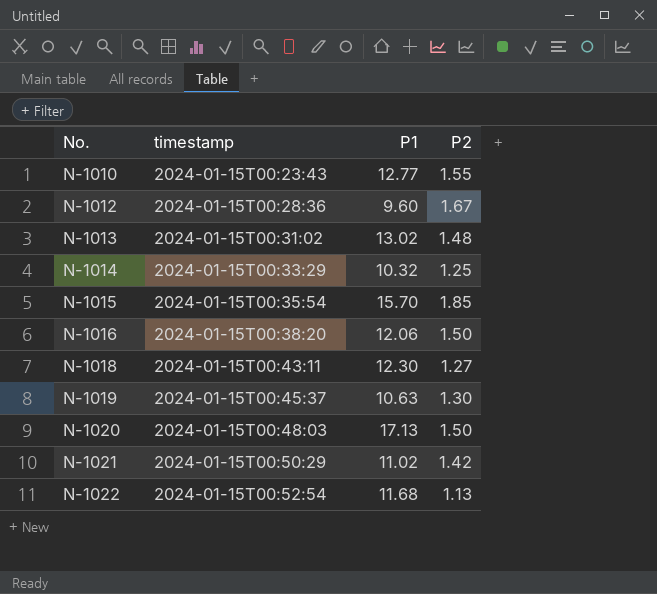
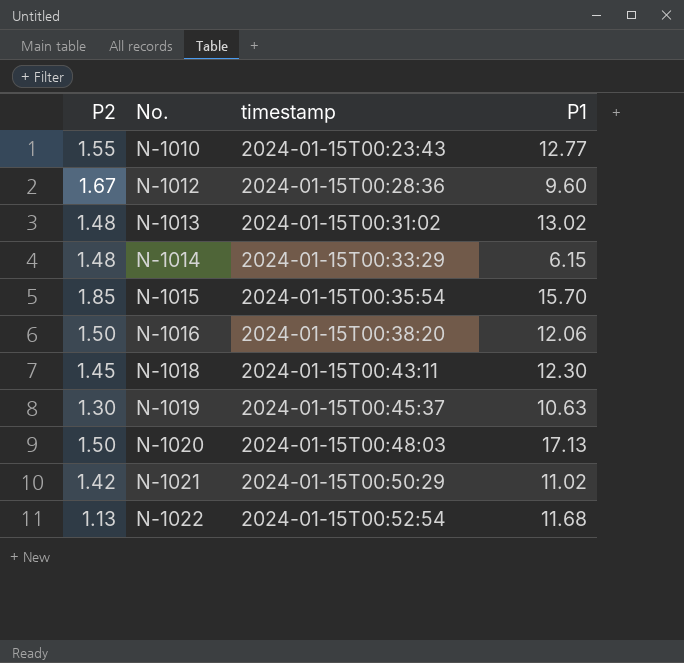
column P2 | position: 4 -> 1
N-1014 | P2: 1.25 -> 1.48
N-1014 | P1: 10.32 -> 6.15
N-1018 | P2: 1.27 -> 1.45

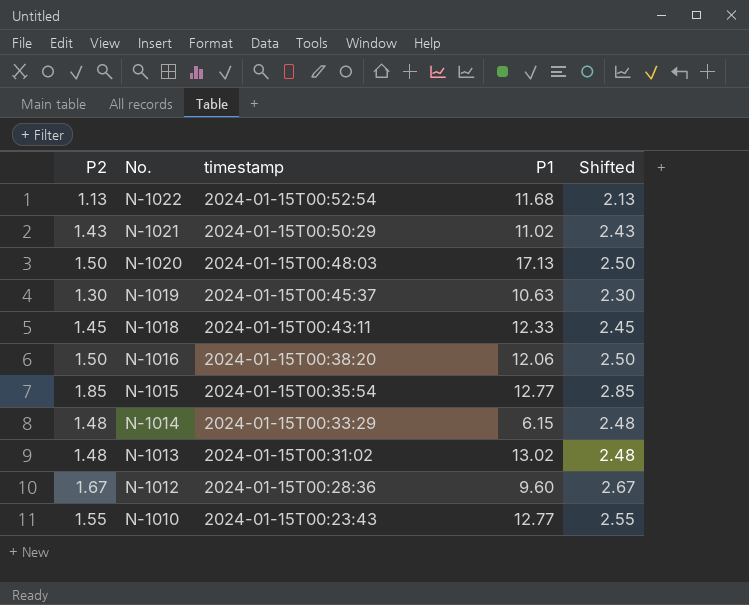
row order: No. ascending -> No. descending
column Shifted | formula: none -> [P2] + 1
N-1021 | P2: 1.42 -> 1.43
N-1018 | P1: 12.30 -> 12.33
N-1015 | P1: 15.70 -> 12.77

